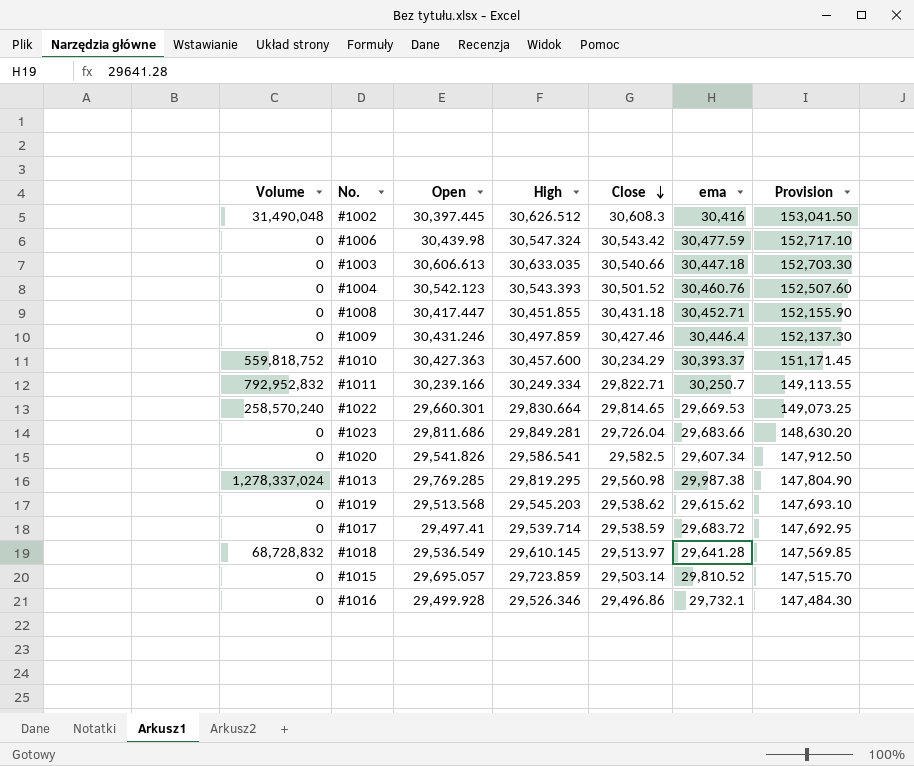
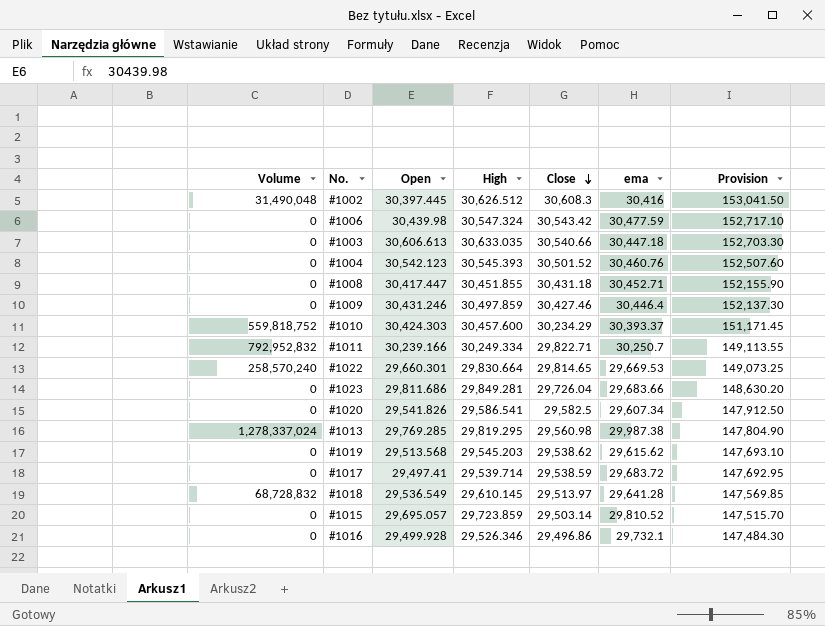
#1004 | High: 30,543.393 -> 30,545.393
#1010 | Open: 30,427.363 -> 30,424.303

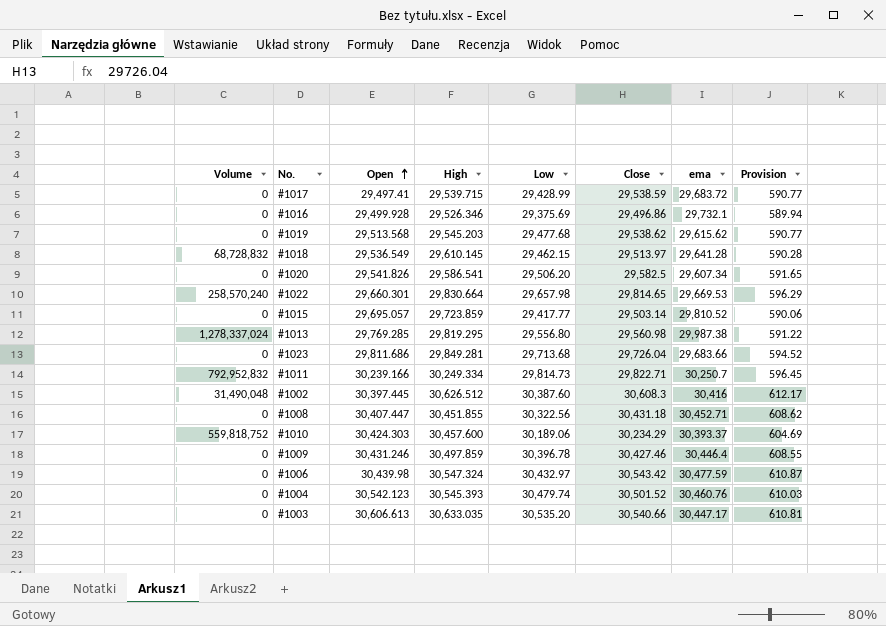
row order: Close descending -> Open ascending
column Low | position: none -> 5
column Provision | formula: [Close] * 5 -> [Close] * 0.02
#1017 | High: 29,539.714 -> 29,539.715
#1008 | Open: 30,417.447 -> 30,407.447
#1003 | ema: 30,447.18 -> 30,447.17

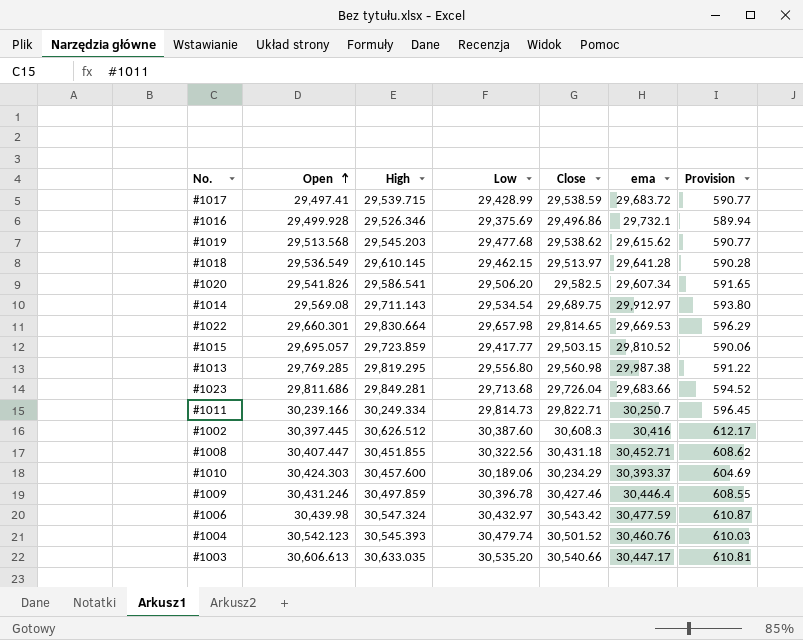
column Volume | position: 1 -> none
row #1014: none -> 29,569.08 | 29,711.143 | 29,534.54 | 29,689.75 | 29,912.97 | 593.80
#1015 | Close: 29,503.14 -> 29,503.15

